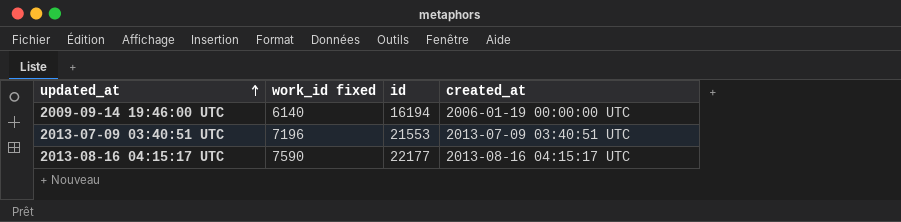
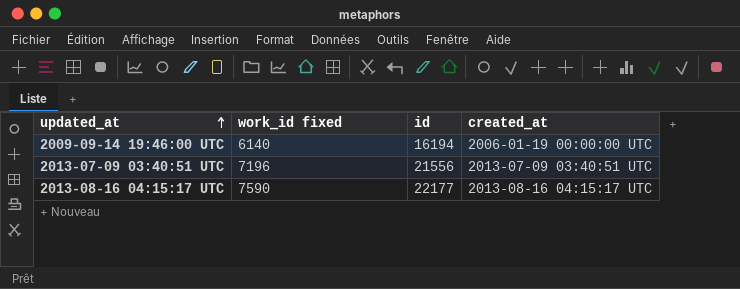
2013-07-09 03:40:51 UTC | id: 21553 -> 21556

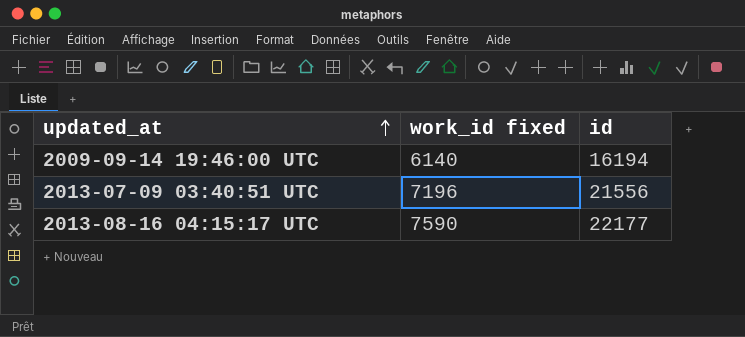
column created_at | position: 4 -> none

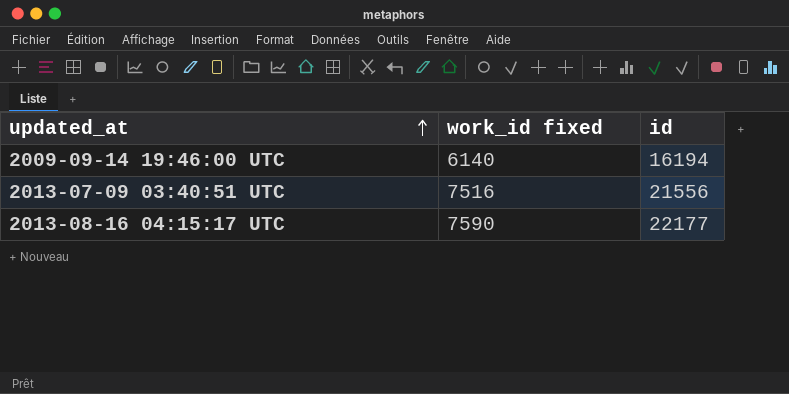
2013-07-09 03:40:51 UTC | work_id fixed: 7196 -> 7516

